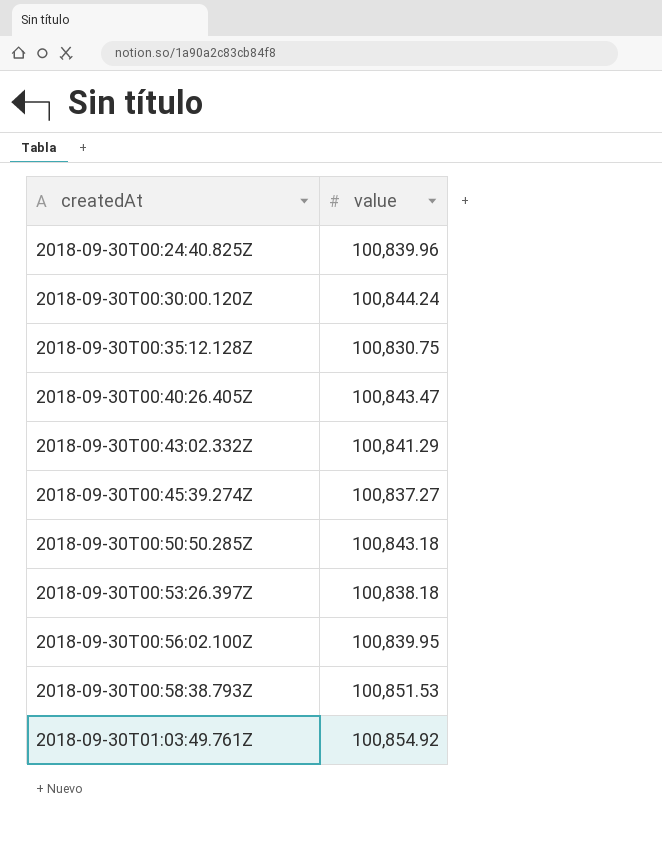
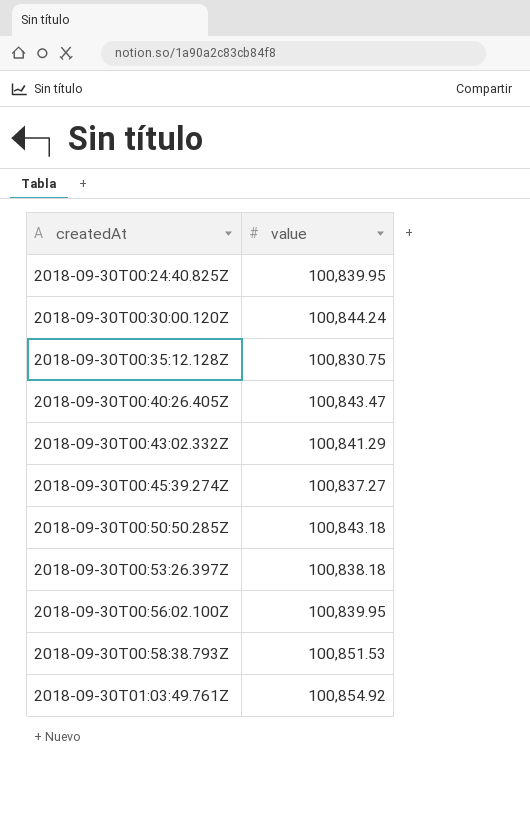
2018-09-30T00:24:40.825Z | value: 100,839.96 -> 100,839.95

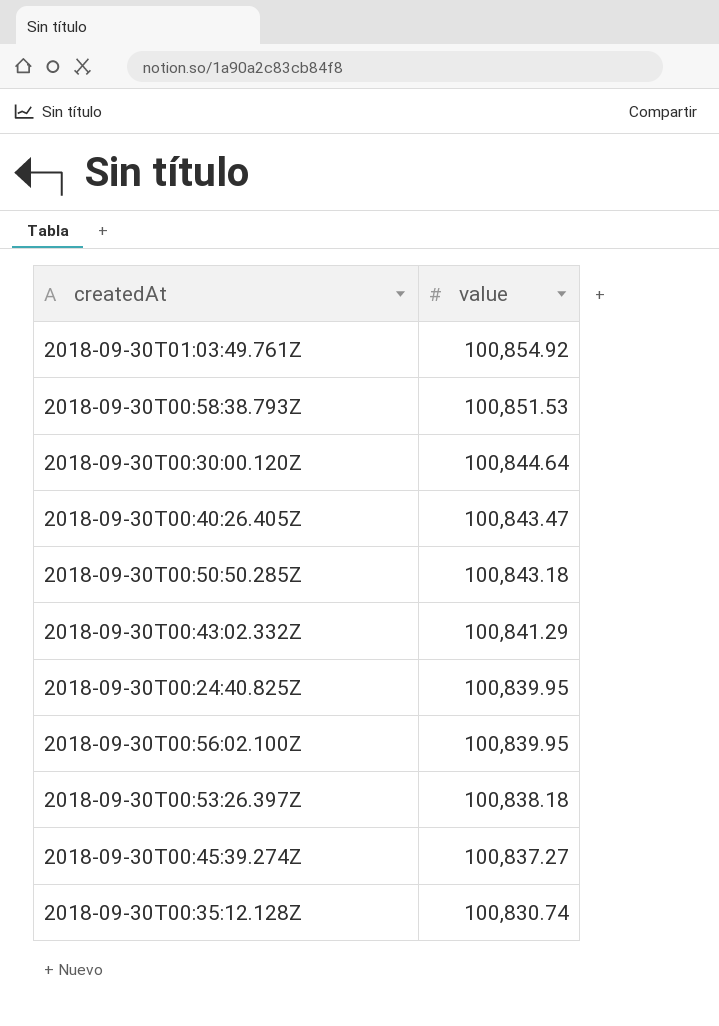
row order: createdAt ascending -> value descending
2018-09-30T00:30:00.120Z | value: 100,844.24 -> 100,844.64
2018-09-30T00:35:12.128Z | value: 100,830.75 -> 100,830.74

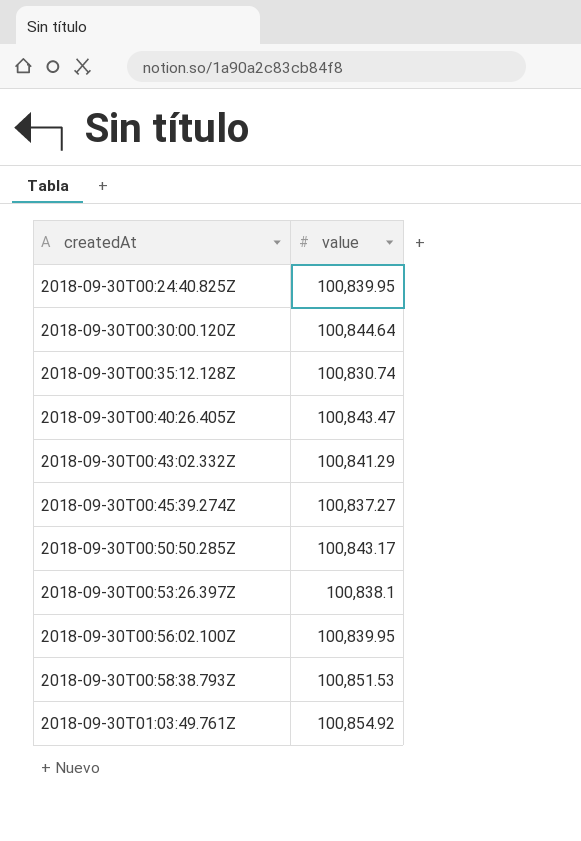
row order: value descending -> createdAt ascending
2018-09-30T00:50:50.285Z | value: 100,843.18 -> 100,843.17
2018-09-30T00:53:26.397Z | value: 100,838.18 -> 100,838.1

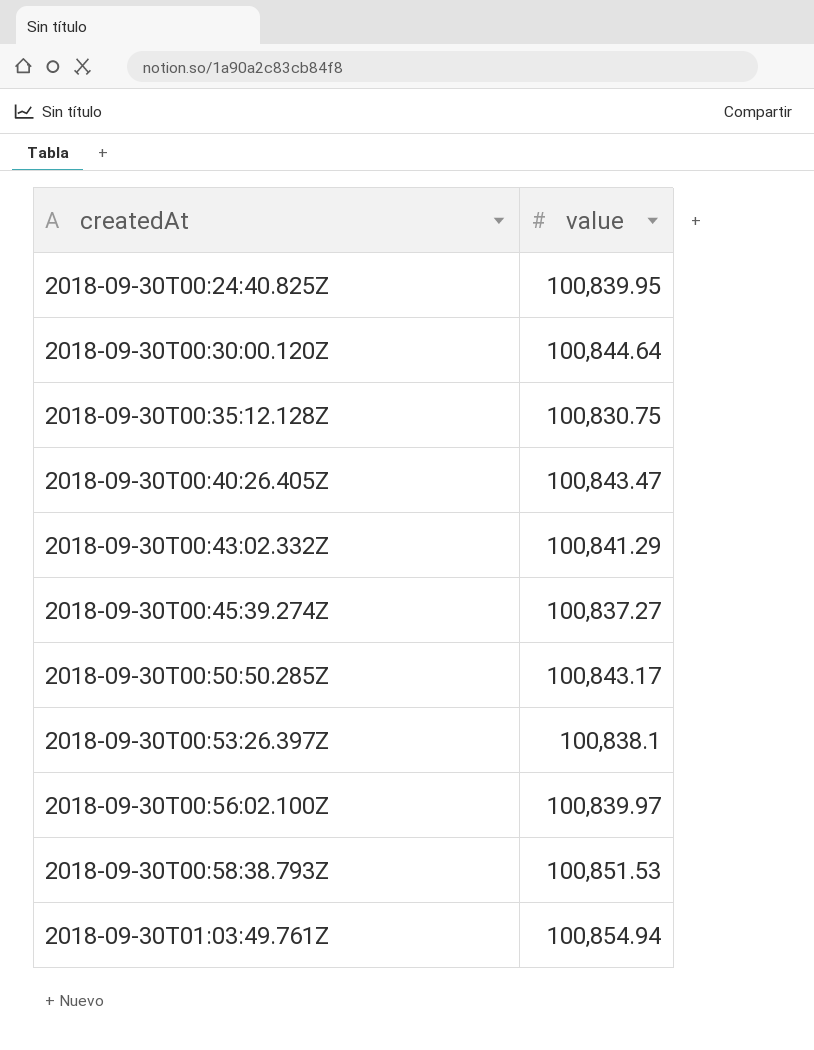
2018-09-30T00:35:12.128Z | value: 100,830.74 -> 100,830.75
2018-09-30T00:56:02.100Z | value: 100,839.95 -> 100,839.97
2018-09-30T01:03:49.761Z | value: 100,854.92 -> 100,854.94

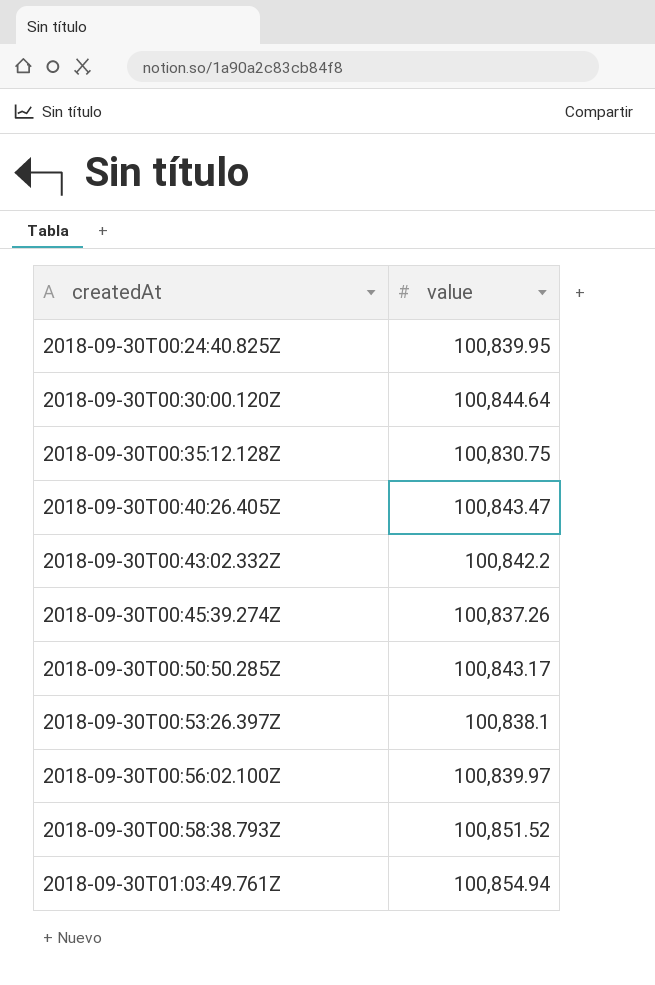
2018-09-30T00:43:02.332Z | value: 100,841.29 -> 100,842.2
2018-09-30T00:45:39.274Z | value: 100,837.27 -> 100,837.26
2018-09-30T00:58:38.793Z | value: 100,851.53 -> 100,851.52

